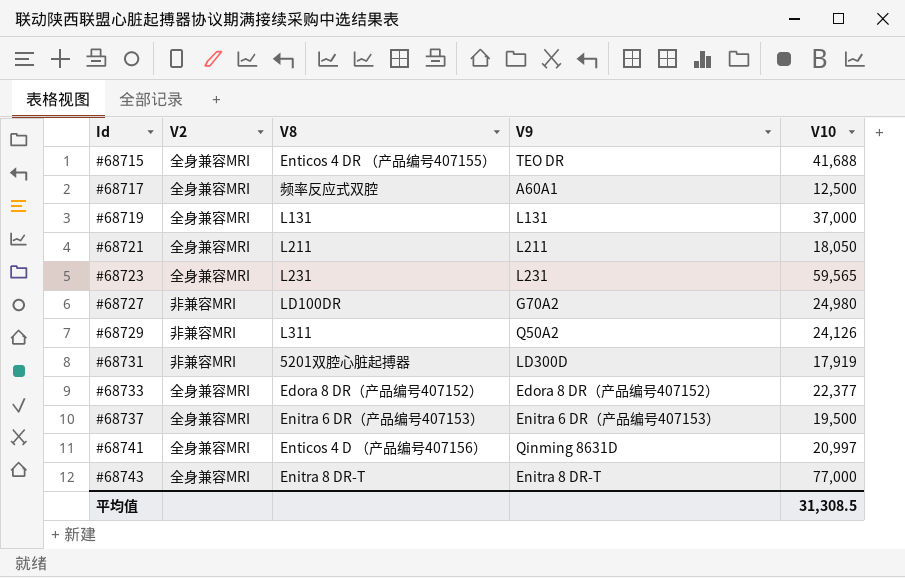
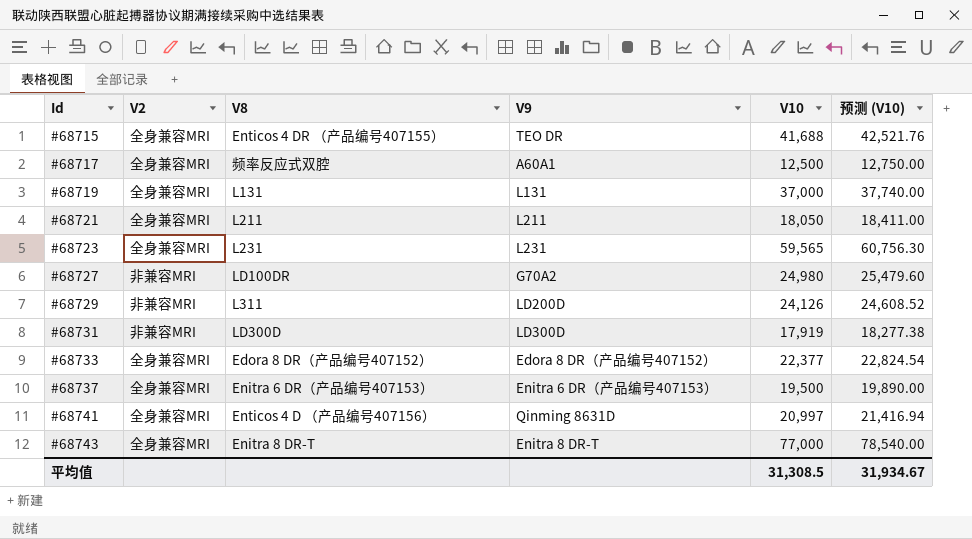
column 预测 (V10) | formula: none -> [V10] * 1.02
#68729 | V9: Q50A2 -> LD200D
#68731 | V8: 5201双腔心脏起搏器 -> LD300D

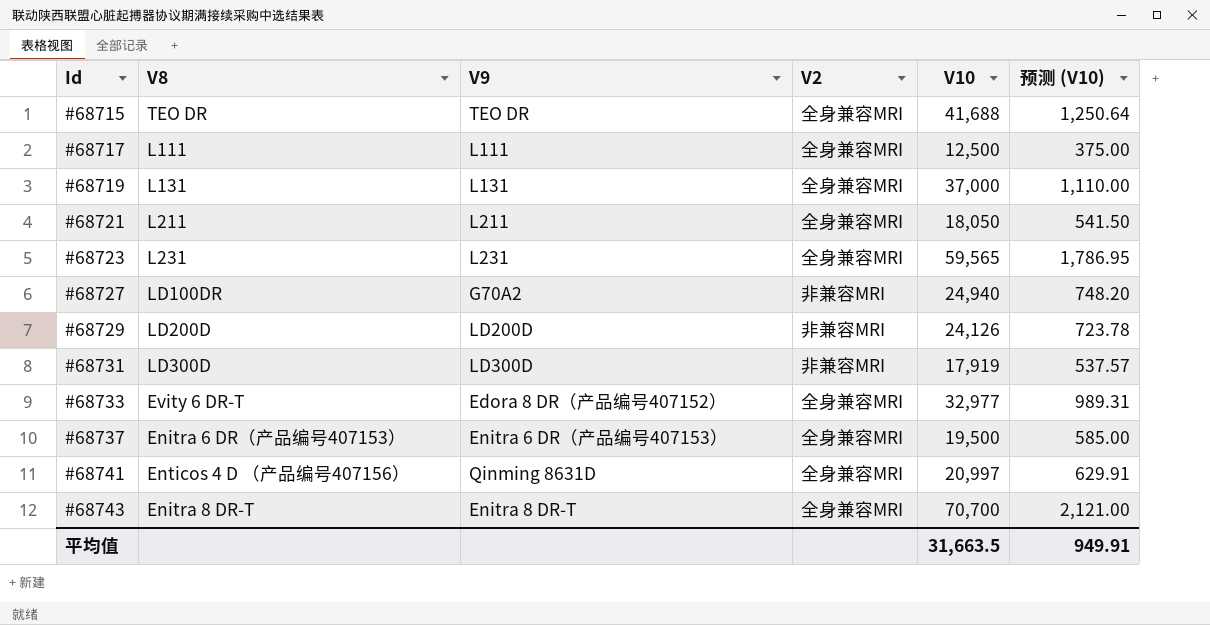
column V2 | position: 2 -> 4
column 预测 (V10) | formula: [V10] * 1.02 -> [V10] * 0.03
#68715 | V8: Enticos 4 DR （产品编号407155） -> TEO DR
#68717 | V8: 频率反应式双腔 -> L111
#68717 | V9: A60A1 -> L111
#68727 | V10: 24,980 -> 24,940
#68729 | V8: L311 -> LD200D
#68733 | V8: Edora 8 DR（产品编号407152） -> Evity 6 DR-T
#68733 | V10: 22,377 -> 32,977
#68743 | V10: 77,000 -> 70,700
平均值 | V10: 31,308.5 -> 31,663.5
平均值 | 预测 (V10): 31,934.67 -> 949.91

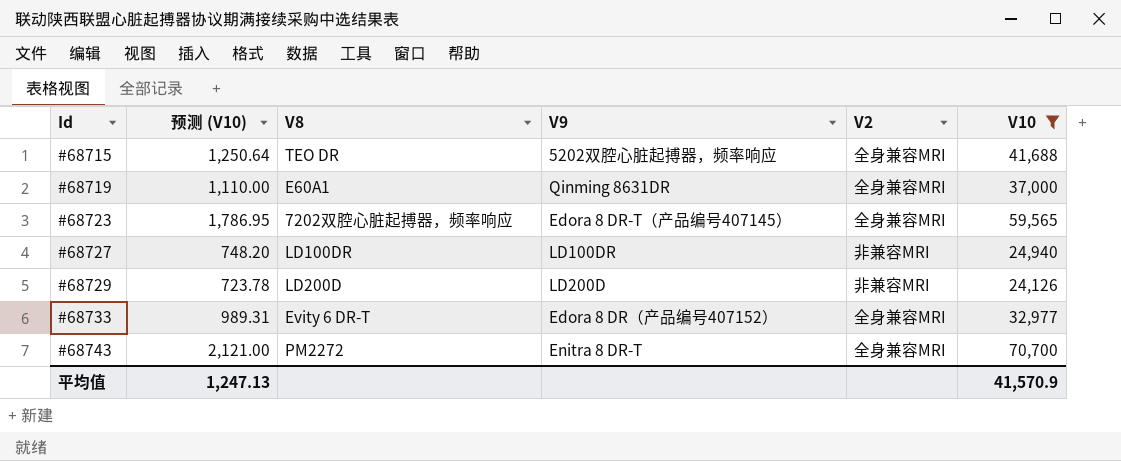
filter: none -> V10 >= 24,126
column 预测 (V10) | position: 6 -> 2
#68715 | V9: TEO DR -> 5202双腔心脏起搏器，频率响应
#68719 | V8: L131 -> E60A1
#68719 | V9: L131 -> Qinming 8631DR
#68723 | V8: L231 -> 7202双腔心脏起搏器，频率响应
#68723 | V9: L231 -> Edora 8 DR-T（产品编号407145）
#68727 | V9: G70A2 -> LD100DR
#68743 | V8: Enitra 8 DR-T -> PM2272
平均值 | 预测 (V10): 949.91 -> 1,247.13
平均值 | V10: 31,663.5 -> 41,570.9

